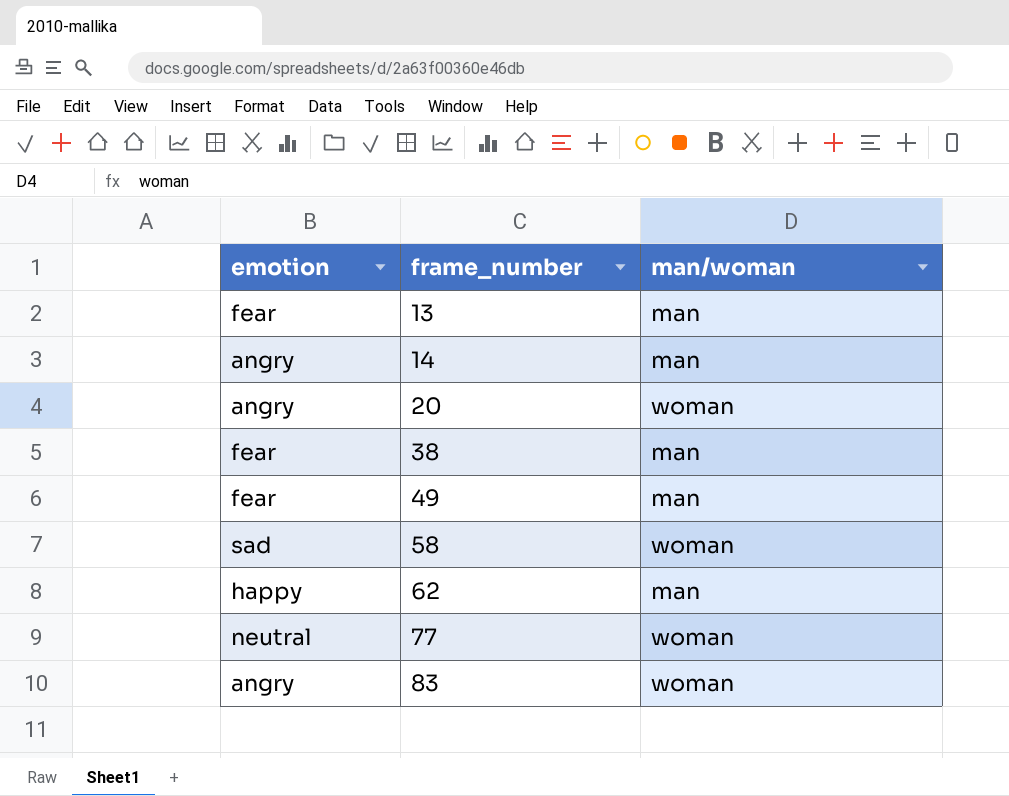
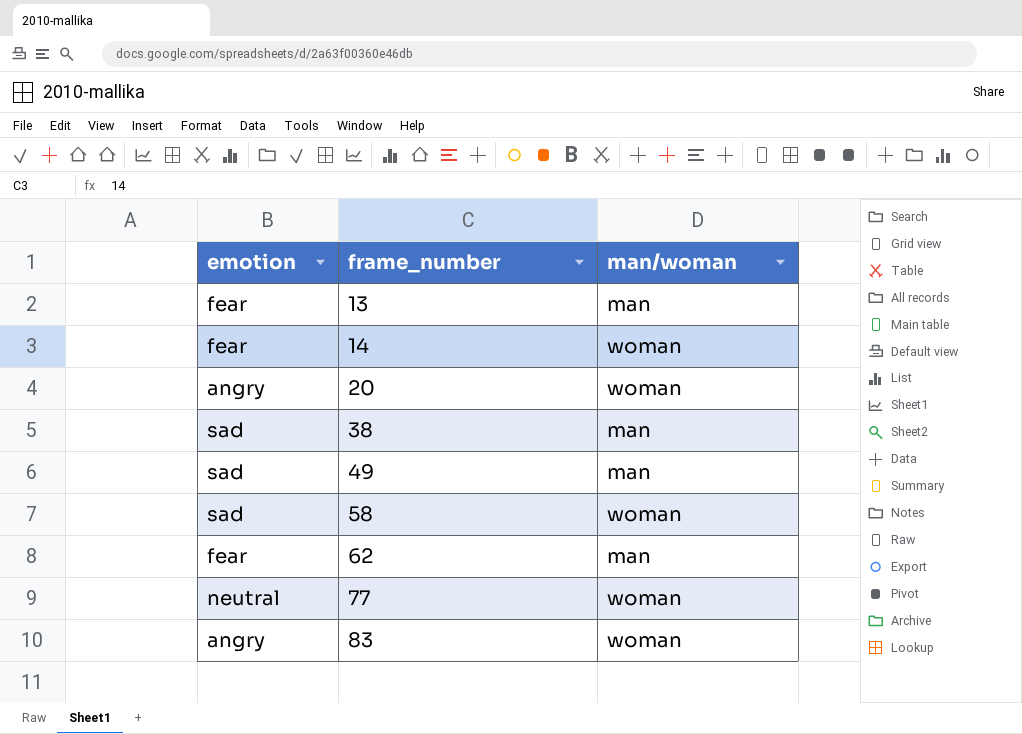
14 | emotion: angry -> fear
14 | man/woman: man -> woman
38 | emotion: fear -> sad
49 | emotion: fear -> sad
62 | emotion: happy -> fear

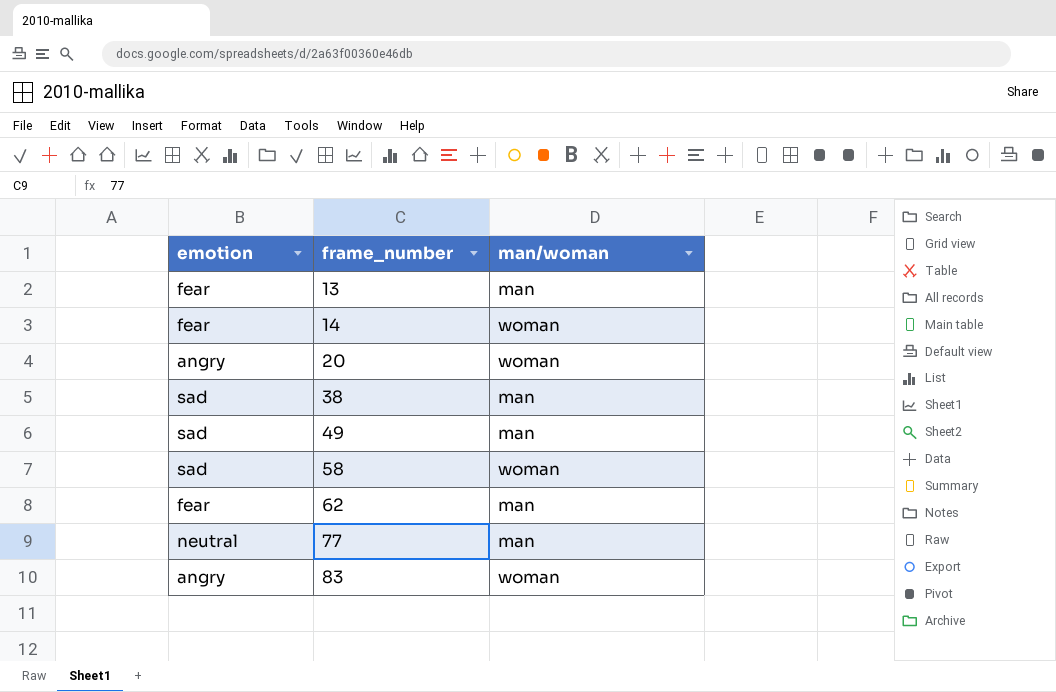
77 | man/woman: woman -> man

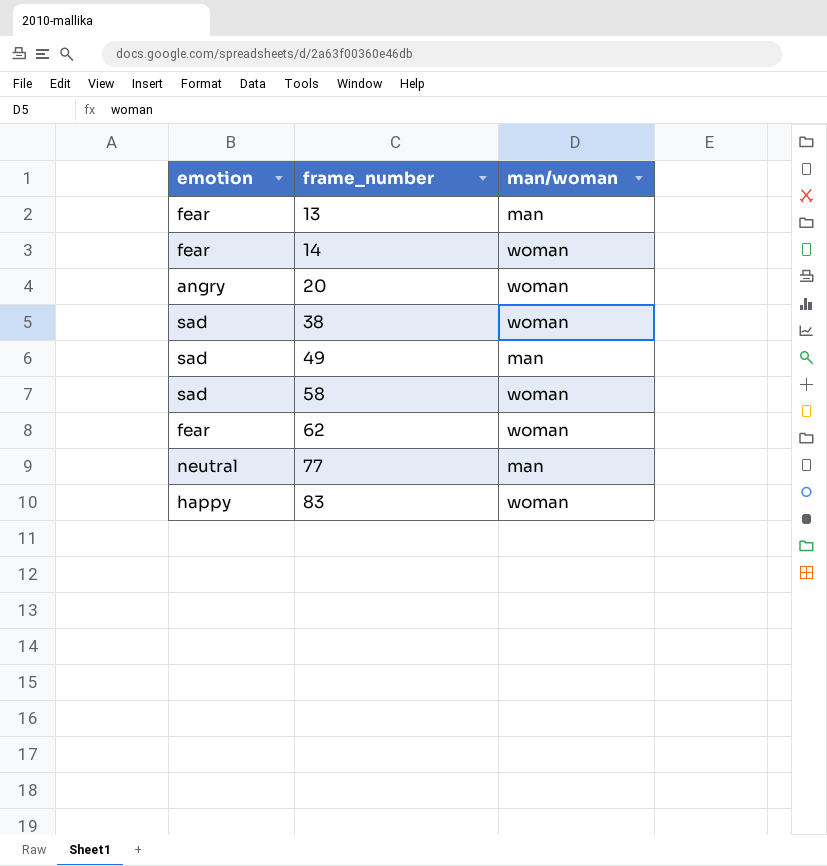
38 | man/woman: man -> woman
62 | man/woman: man -> woman
83 | emotion: angry -> happy

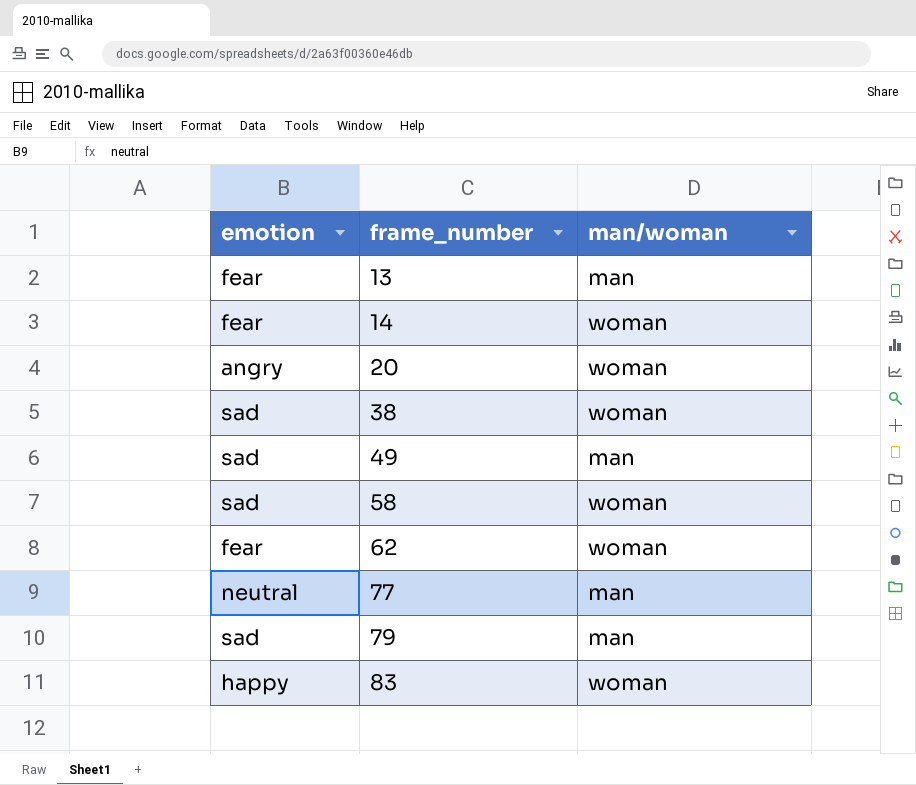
row 79: none -> sad | man

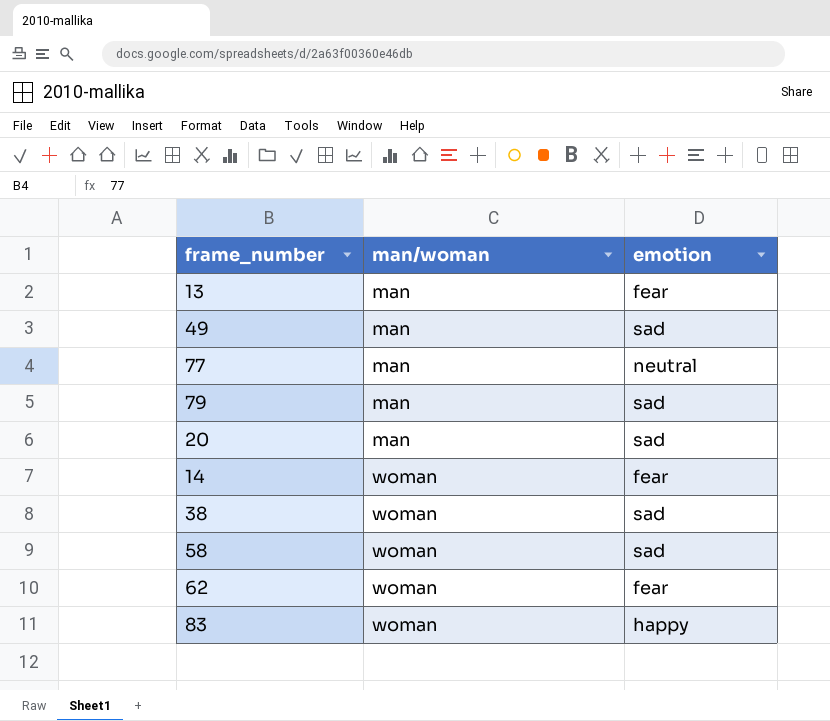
row order: frame_number ascending -> man/woman ascending
column emotion | position: 1 -> 3
20 | man/woman: woman -> man
20 | emotion: angry -> sad

